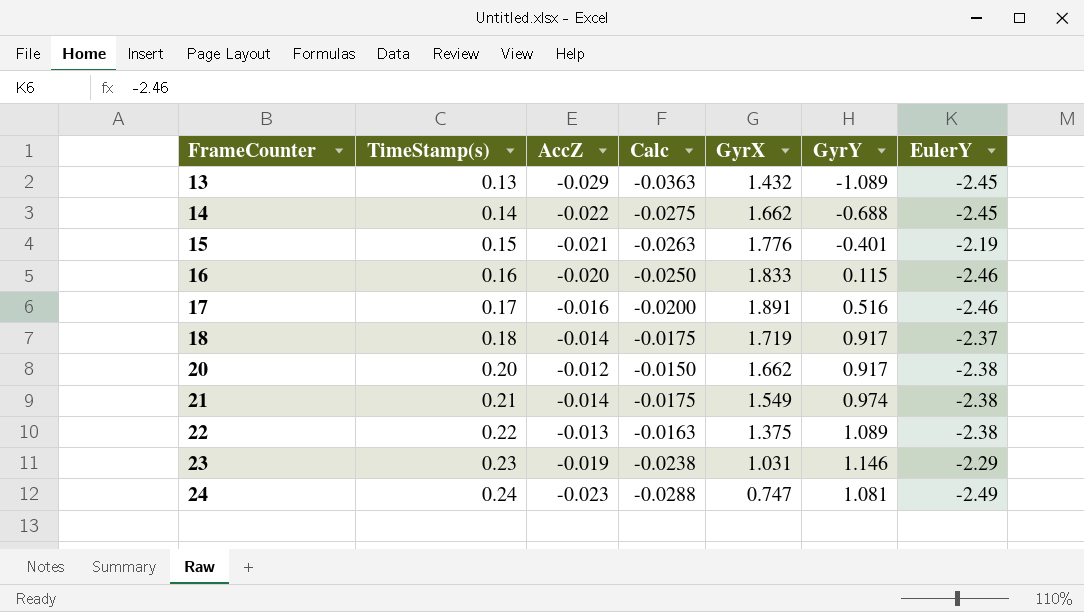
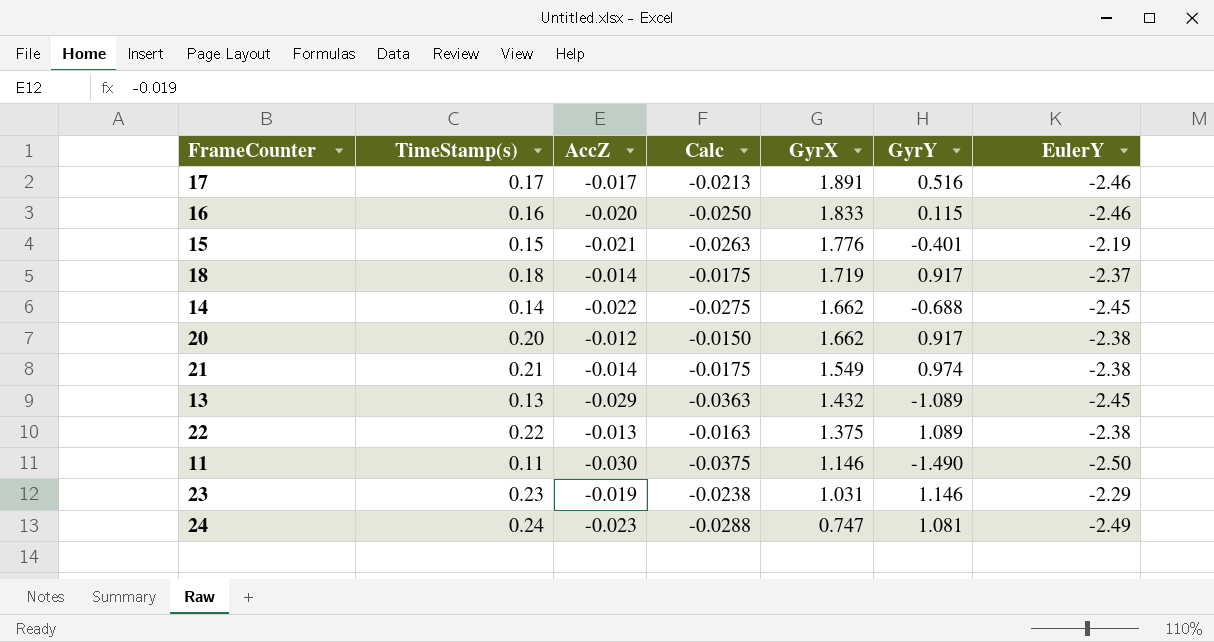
row order: FrameCounter ascending -> GyrX descending
17 | AccZ: -0.016 -> -0.017
17 | Calc: -0.0200 -> -0.0213
row 11: none -> 0.11 | -0.030 | -0.0375 | 1.146 | -1.490 | -2.50

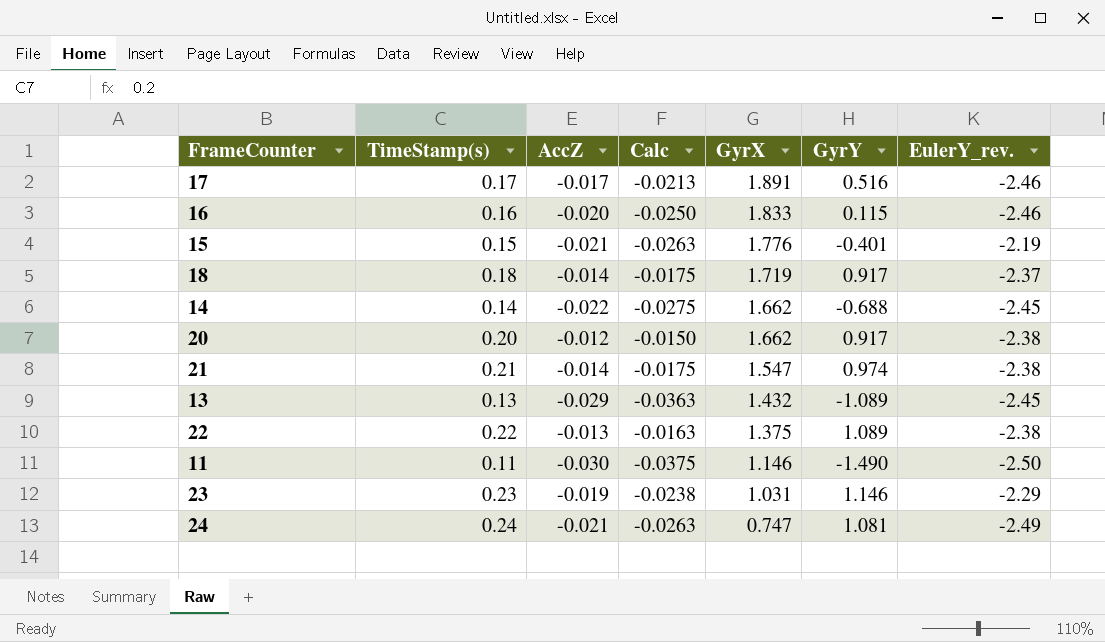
column name: EulerY -> EulerY_rev.
21 | GyrX: 1.549 -> 1.547
24 | AccZ: -0.023 -> -0.021
24 | Calc: -0.0288 -> -0.0263

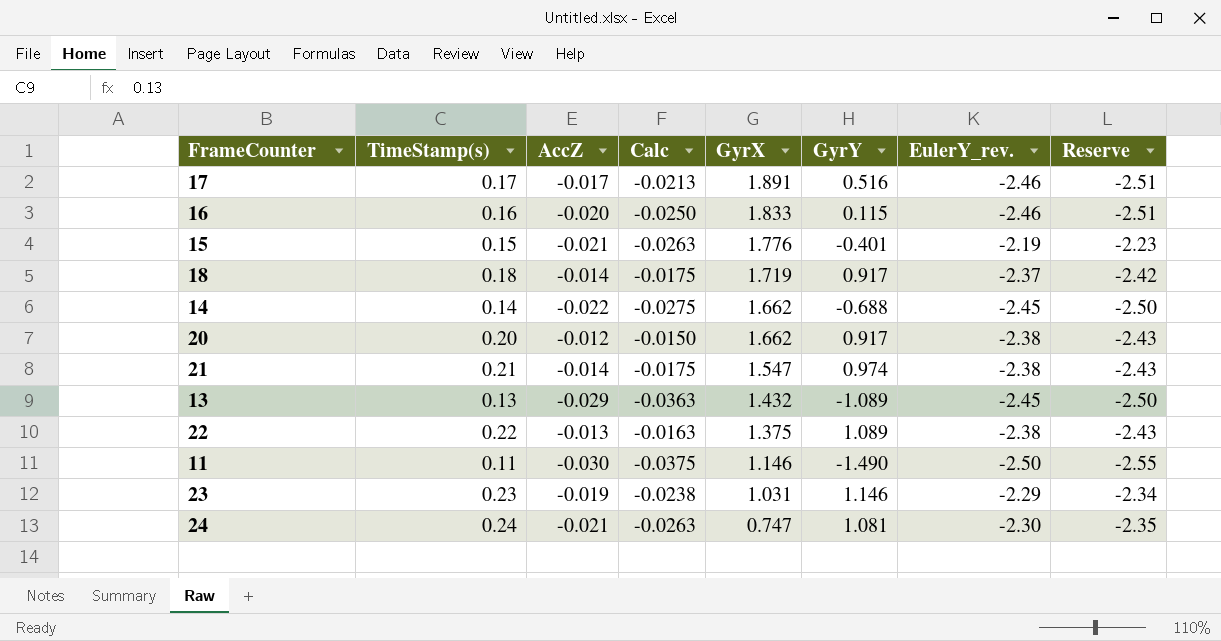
column Reserve | formula: none -> [EulerY_rev.] * 1.02
24 | EulerY_rev.: -2.49 -> -2.30

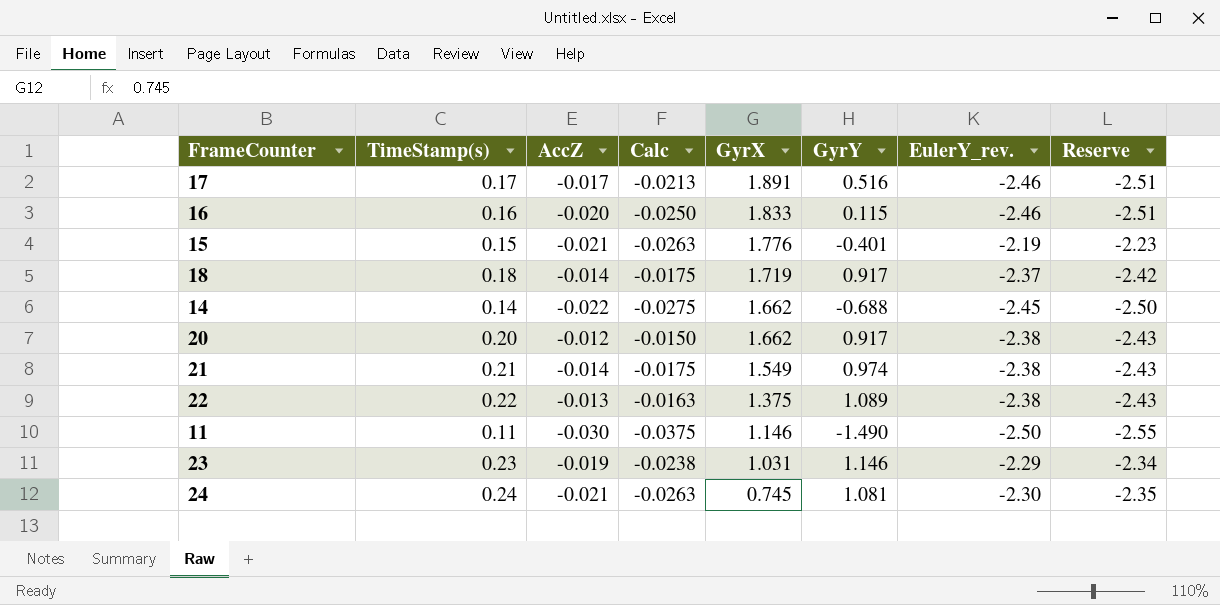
row 13: 0.13 | -0.029 | -0.0363 | 1.432 | -1.089 | -2.45 | -2.50 -> none
21 | GyrX: 1.547 -> 1.549
24 | GyrX: 0.747 -> 0.745

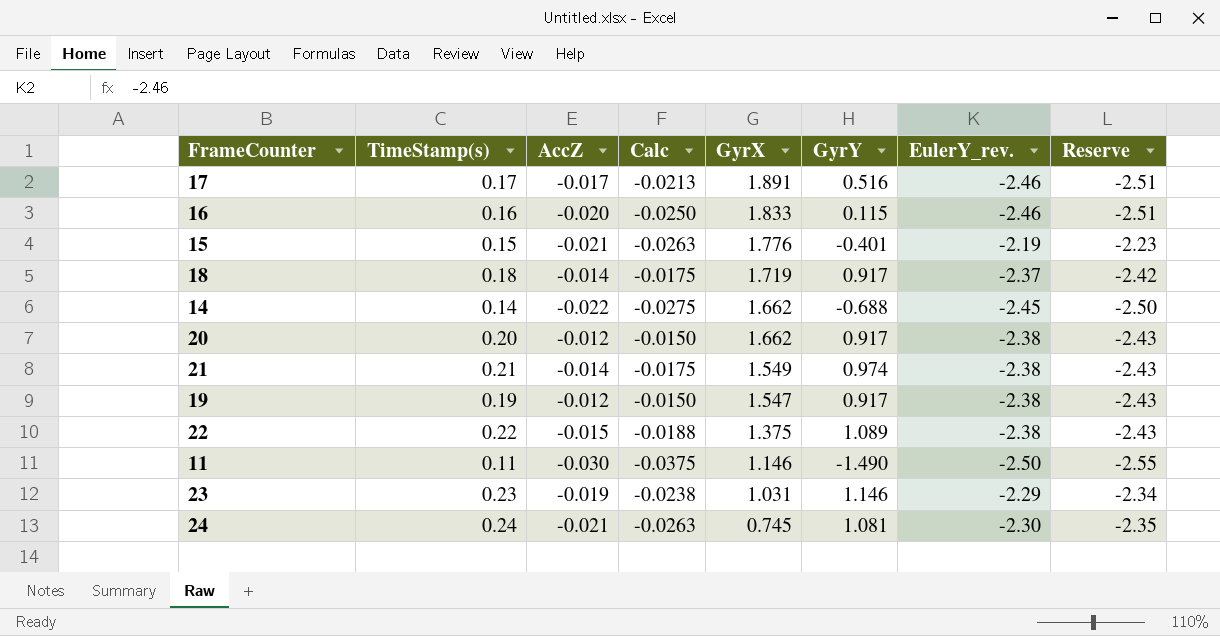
row 19: none -> 0.19 | -0.012 | -0.0150 | 1.547 | 0.917 | -2.38 | -2.43
22 | AccZ: -0.013 -> -0.015
22 | Calc: -0.0163 -> -0.0188

